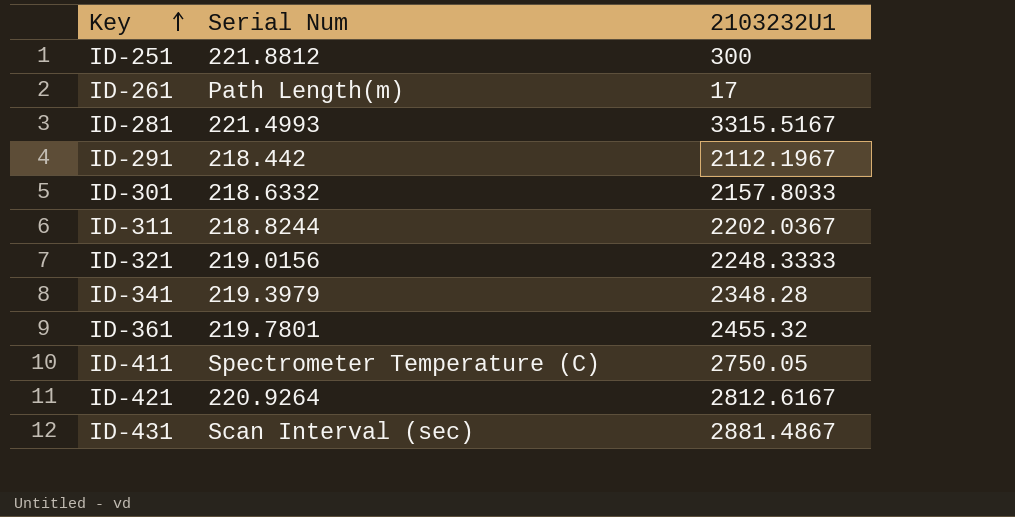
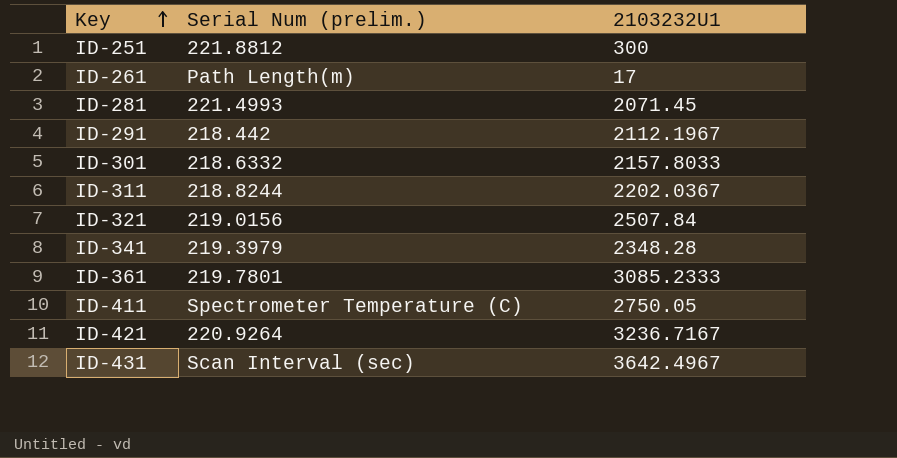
column name: Serial Num -> Serial Num (prelim.)
ID-281 | 2103232U1: 3315.5167 -> 2071.45
ID-321 | 2103232U1: 2248.3333 -> 2507.84
ID-361 | 2103232U1: 2455.32 -> 3085.2333
ID-421 | 2103232U1: 2812.6167 -> 3236.7167
ID-431 | 2103232U1: 2881.4867 -> 3642.4967

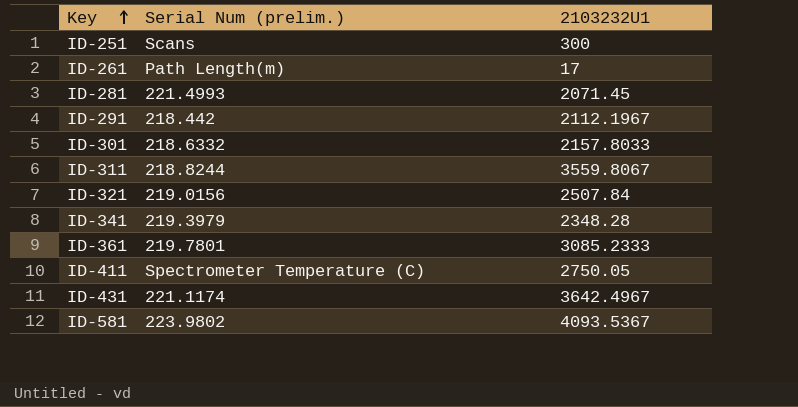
row ID-421: 220.9264 | 3236.7167 -> none
ID-251 | Serial Num (prelim.): 221.8812 -> Scans
ID-311 | 2103232U1: 2202.0367 -> 3559.8067
ID-431 | Serial Num (prelim.): Scan Interval (sec) -> 221.1174
row ID-581: none -> 223.9802 | 4093.5367

